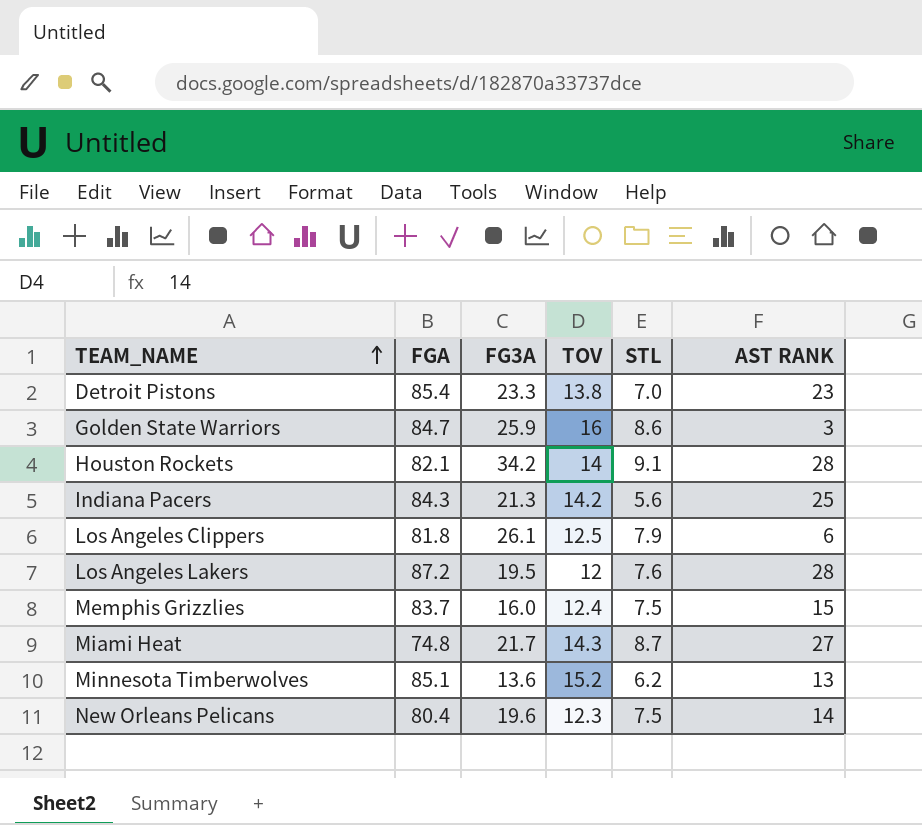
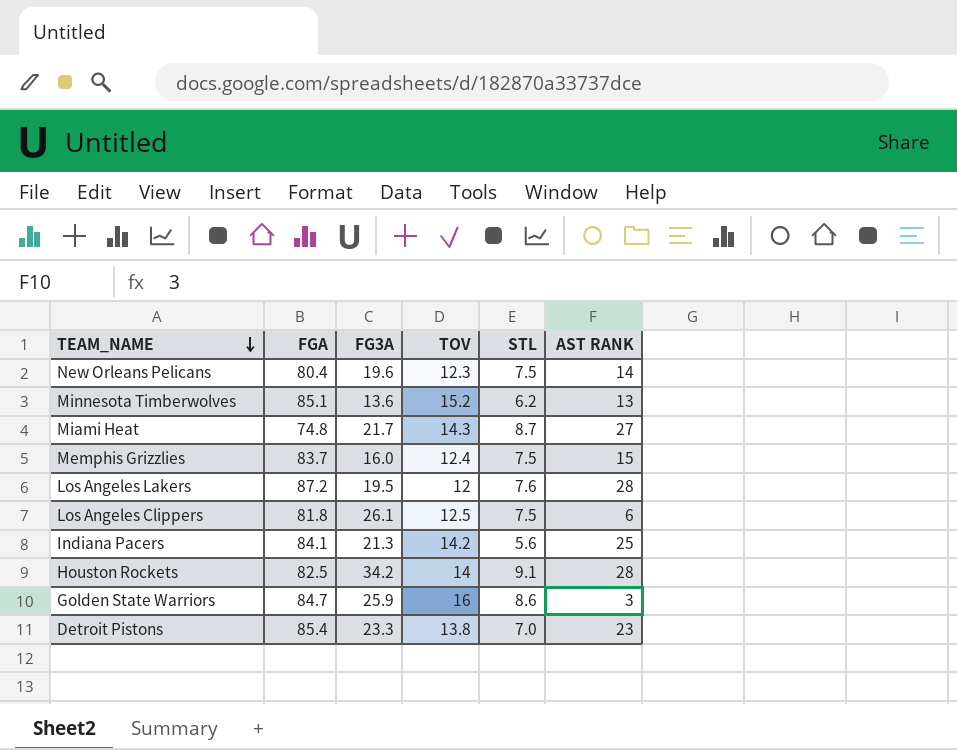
row order: TEAM_NAME ascending -> TEAM_NAME descending
Los Angeles Clippers | STL: 7.9 -> 7.5
Indiana Pacers | FGA: 84.3 -> 84.1
Houston Rockets | FGA: 82.1 -> 82.5

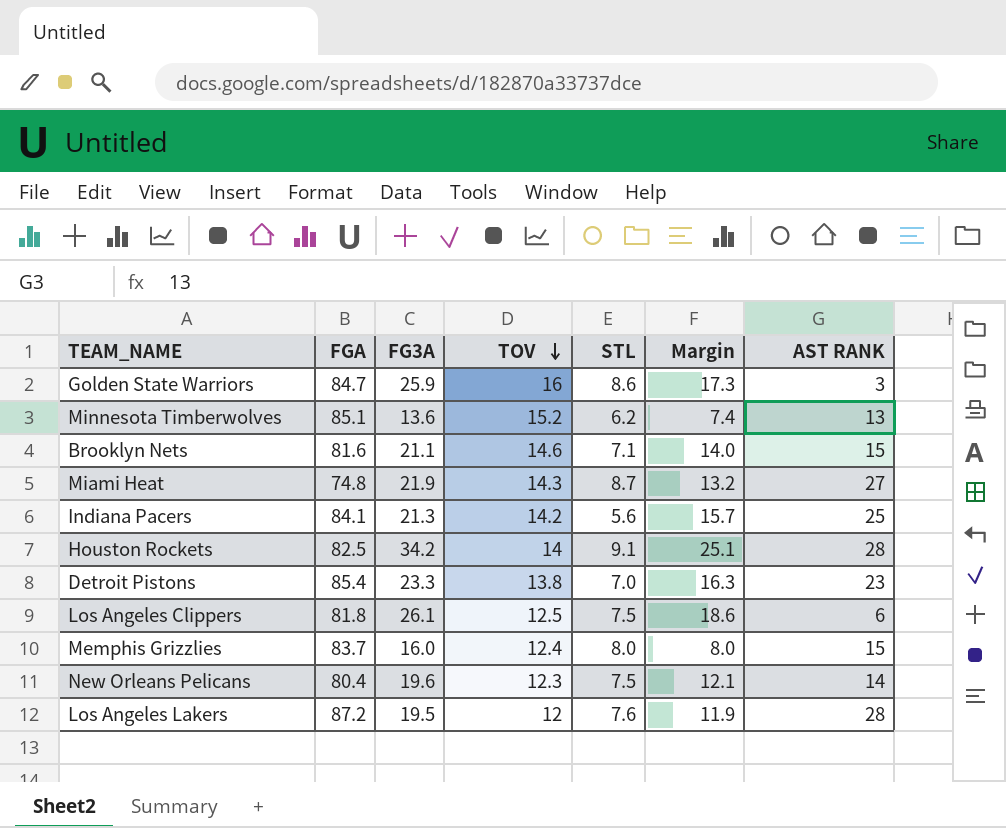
row order: TEAM_NAME descending -> TOV descending
column Margin | formula: none -> [FG3A] - [STL]
row Brooklyn Nets: none -> 81.6 | 21.1 | 14.6 | 7.1 | 14.0 | 15
Miami Heat | FG3A: 21.7 -> 21.9
Memphis Grizzlies | STL: 7.5 -> 8.0

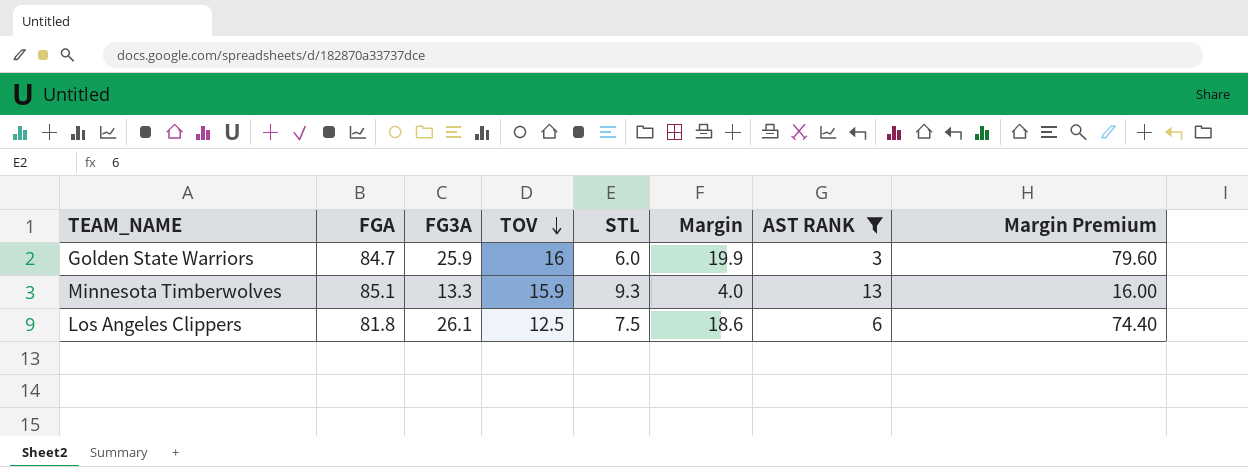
filter: none -> AST RANK <= 13
column Margin Premium | formula: none -> [Margin] * 4
Golden State Warriors | STL: 8.6 -> 6.0
Golden State Warriors | Margin: 17.3 -> 19.9
Minnesota Timberwolves | FG3A: 13.6 -> 13.3
Minnesota Timberwolves | TOV: 15.2 -> 15.9
Minnesota Timberwolves | STL: 6.2 -> 9.3
Minnesota Timberwolves | Margin: 7.4 -> 4.0

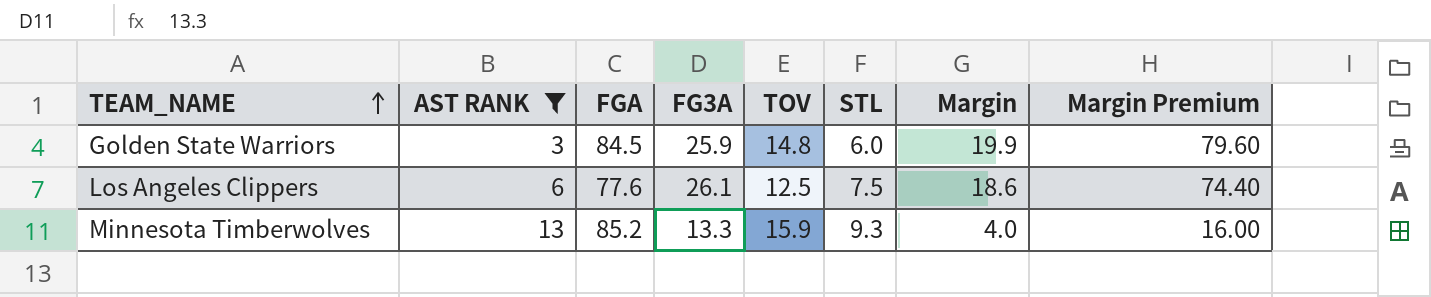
row order: TOV descending -> TEAM_NAME ascending
column AST RANK | position: 7 -> 2
Golden State Warriors | FGA: 84.7 -> 84.5
Golden State Warriors | TOV: 16 -> 14.8
Los Angeles Clippers | FGA: 81.8 -> 77.6
Minnesota Timberwolves | FGA: 85.1 -> 85.2

